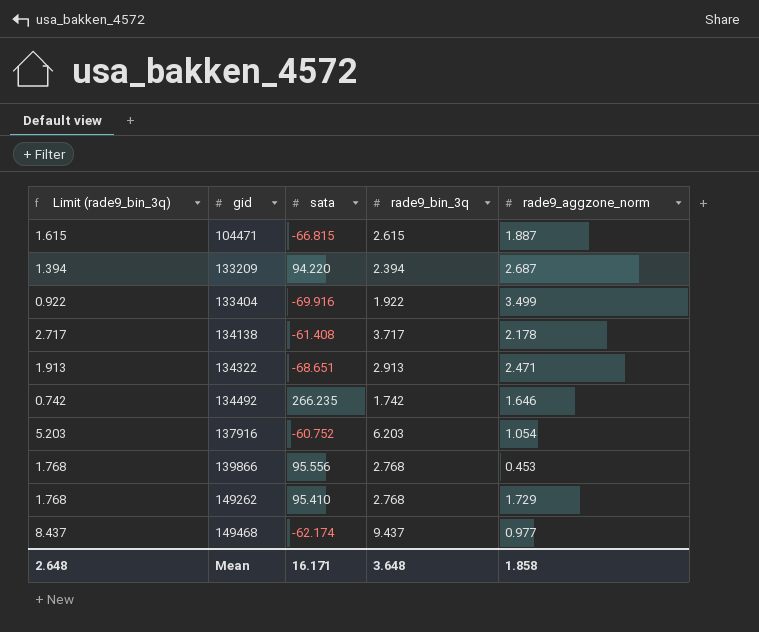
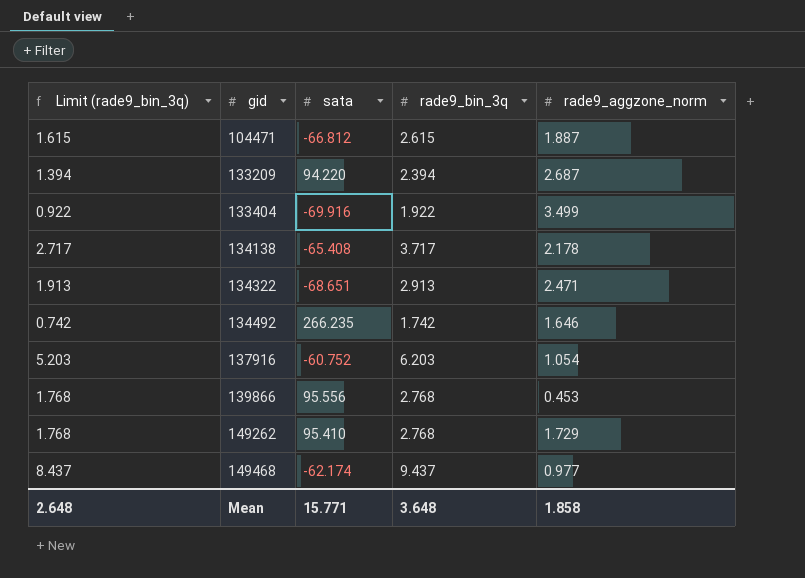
104471 | sata: -66.815 -> -66.812
134138 | sata: -61.408 -> -65.408
Mean | sata: 16.171 -> 15.771

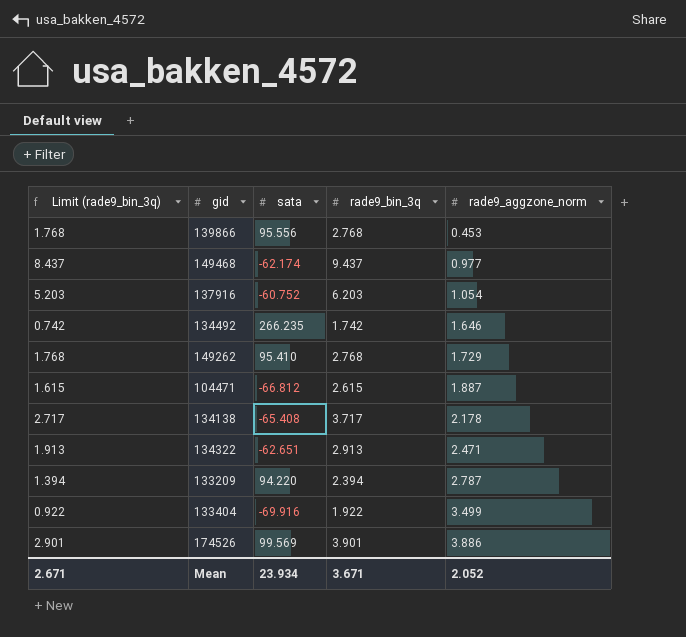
row order: gid ascending -> rade9_aggzone_norm ascending
134322 | sata: -68.651 -> -62.651
133209 | rade9_aggzone_norm: 2.687 -> 2.787
row 174526: none -> 2.901 | 99.569 | 3.901 | 3.886
Mean | Limit (rade9_bin_3q): 2.648 -> 2.671
Mean | sata: 15.771 -> 23.934
Mean | rade9_bin_3q: 3.648 -> 3.671
Mean | rade9_aggzone_norm: 1.858 -> 2.052

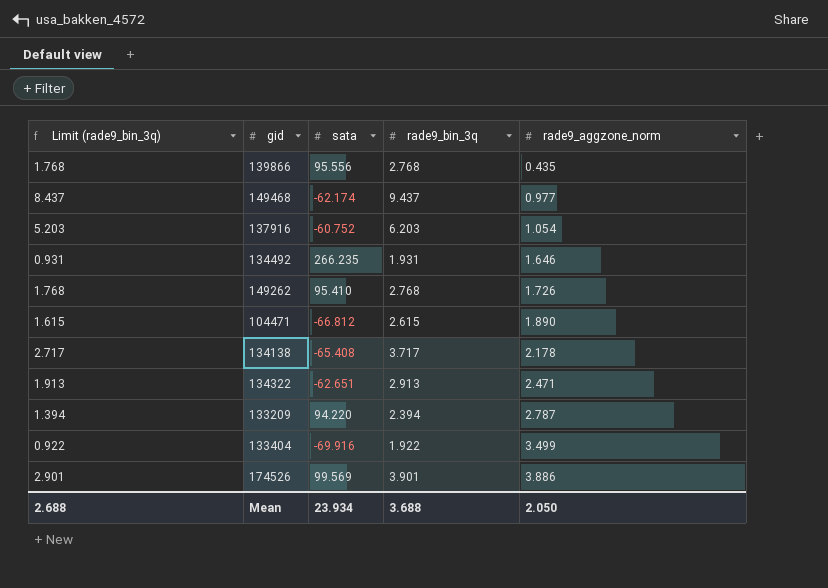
139866 | rade9_aggzone_norm: 0.453 -> 0.435
134492 | Limit (rade9_bin_3q): 0.742 -> 0.931
134492 | rade9_bin_3q: 1.742 -> 1.931
149262 | rade9_aggzone_norm: 1.729 -> 1.726
104471 | rade9_aggzone_norm: 1.887 -> 1.890
Mean | Limit (rade9_bin_3q): 2.671 -> 2.688
Mean | rade9_bin_3q: 3.671 -> 3.688
Mean | rade9_aggzone_norm: 2.052 -> 2.050

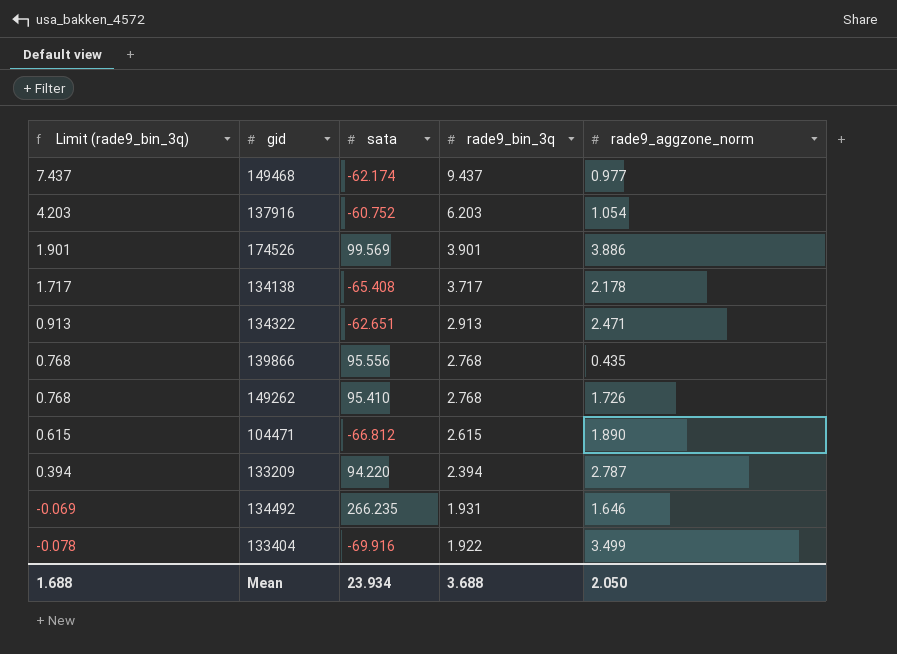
row order: rade9_aggzone_norm ascending -> Limit (rade9_bin_3q) descending
column Limit (rade9_bin_3q) | formula: [rade9_bin_3q] - 1 -> [rade9_bin_3q] - 2
Mean | Limit (rade9_bin_3q): 2.688 -> 1.688

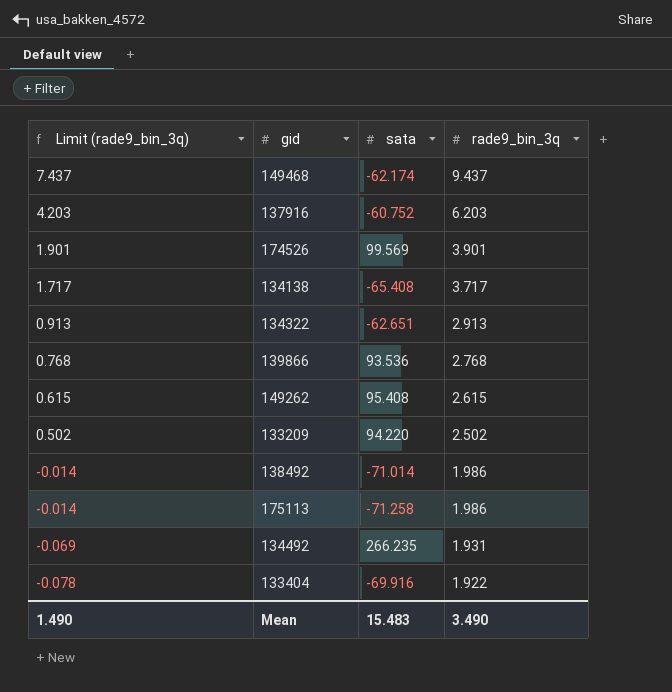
column rade9_aggzone_norm | position: 5 -> none
row 104471: 0.615 | -66.812 | 2.615 | 1.890 -> none
139866 | sata: 95.556 -> 93.536
149262 | Limit (rade9_bin_3q): 0.768 -> 0.615
149262 | sata: 95.410 -> 95.408
149262 | rade9_bin_3q: 2.768 -> 2.615
133209 | Limit (rade9_bin_3q): 0.394 -> 0.502
133209 | rade9_bin_3q: 2.394 -> 2.502
row 138492: none -> -0.014 | -71.014 | 1.986
row 175113: none -> -0.014 | -71.258 | 1.986
Mean | Limit (rade9_bin_3q): 1.688 -> 1.490
Mean | sata: 23.934 -> 15.483
Mean | rade9_bin_3q: 3.688 -> 3.490

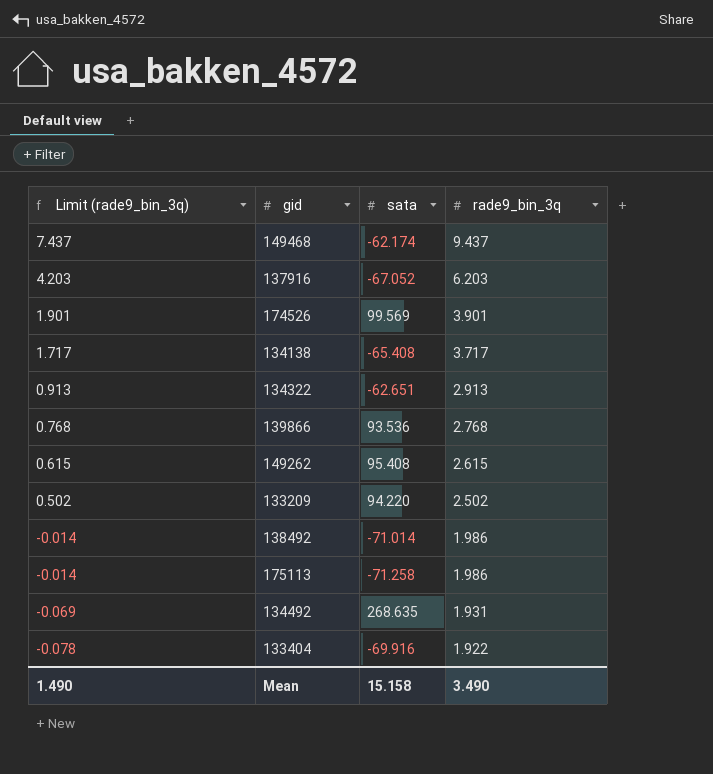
137916 | sata: -60.752 -> -67.052
134492 | sata: 266.235 -> 268.635
Mean | sata: 15.483 -> 15.158

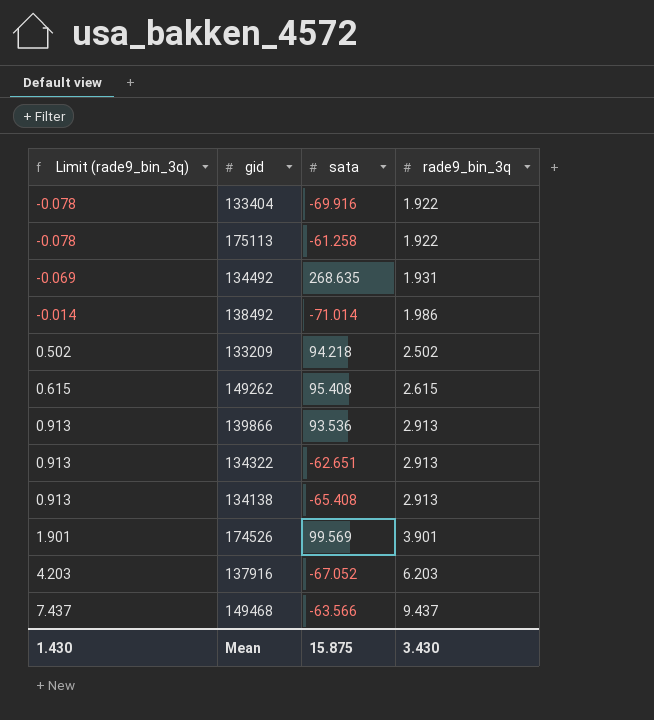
row order: Limit (rade9_bin_3q) descending -> Limit (rade9_bin_3q) ascending
175113 | Limit (rade9_bin_3q): -0.014 -> -0.078
175113 | sata: -71.258 -> -61.258
175113 | rade9_bin_3q: 1.986 -> 1.922
133209 | sata: 94.220 -> 94.218
139866 | Limit (rade9_bin_3q): 0.768 -> 0.913
139866 | rade9_bin_3q: 2.768 -> 2.913
134138 | Limit (rade9_bin_3q): 1.717 -> 0.913
134138 | rade9_bin_3q: 3.717 -> 2.913
149468 | sata: -62.174 -> -63.566
Mean | Limit (rade9_bin_3q): 1.490 -> 1.430
Mean | sata: 15.158 -> 15.875
Mean | rade9_bin_3q: 3.490 -> 3.430

